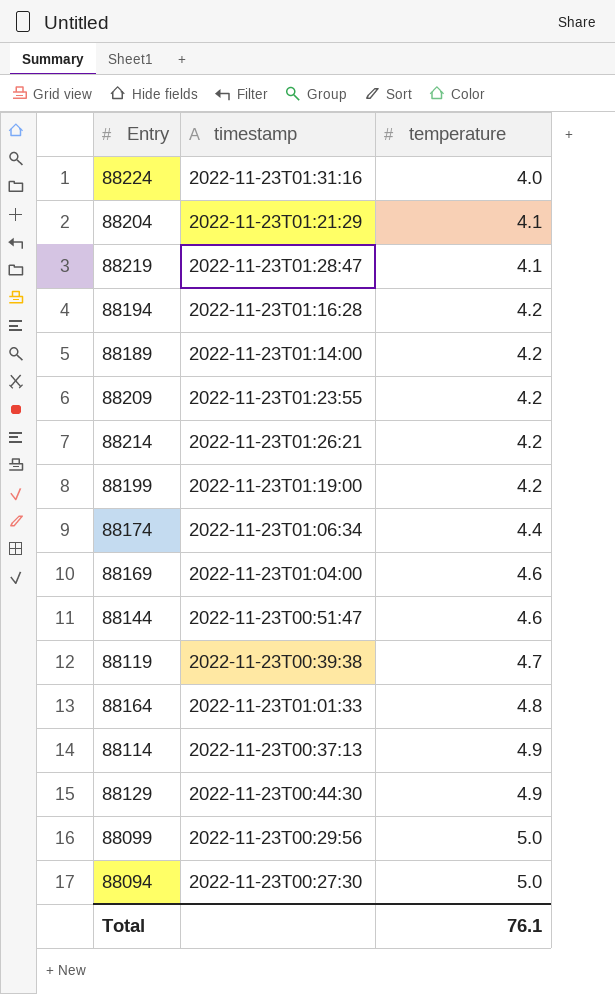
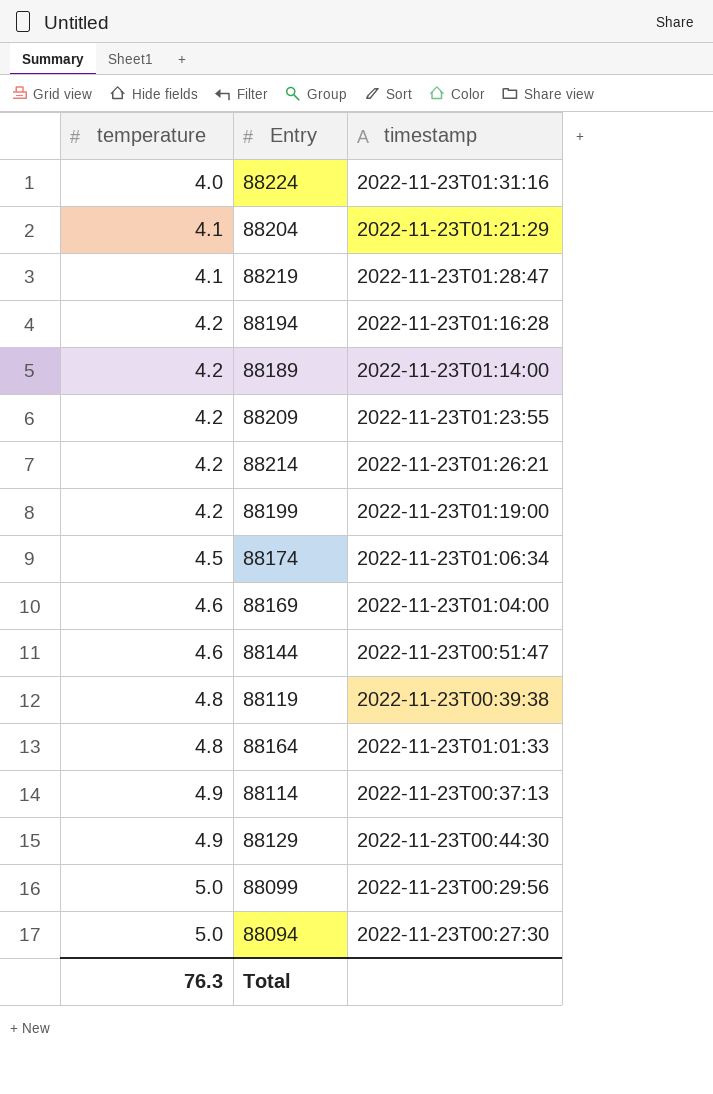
column temperature | position: 3 -> 1
88174 | temperature: 4.4 -> 4.5
88119 | temperature: 4.7 -> 4.8
Total | temperature: 76.1 -> 76.3

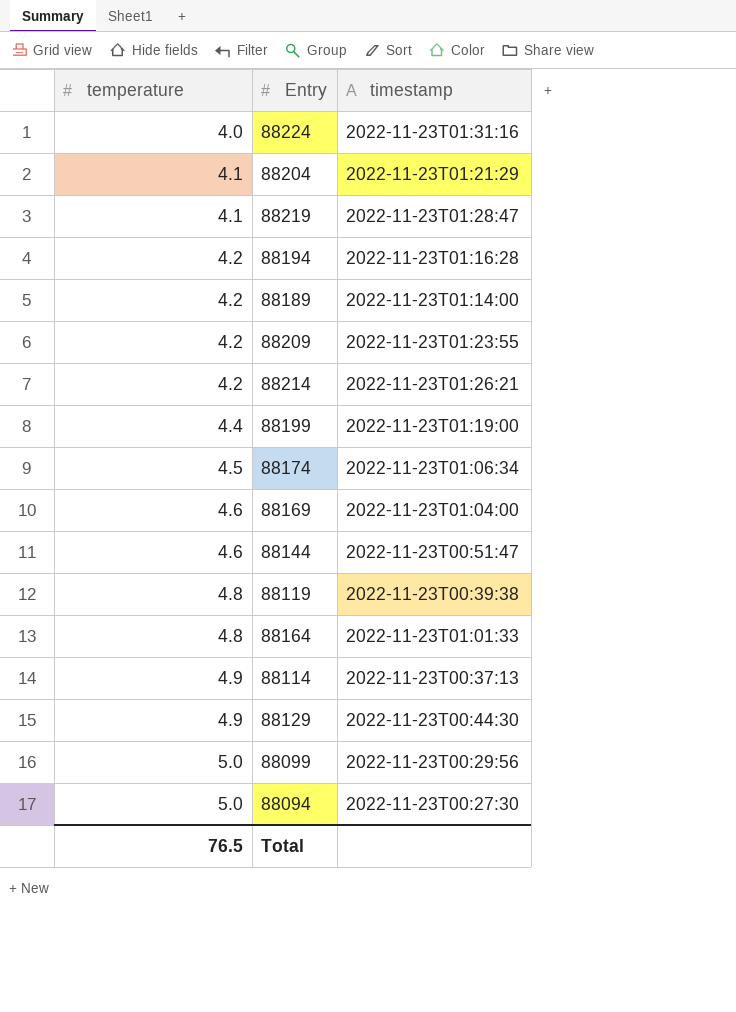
88199 | temperature: 4.2 -> 4.4
Total | temperature: 76.3 -> 76.5

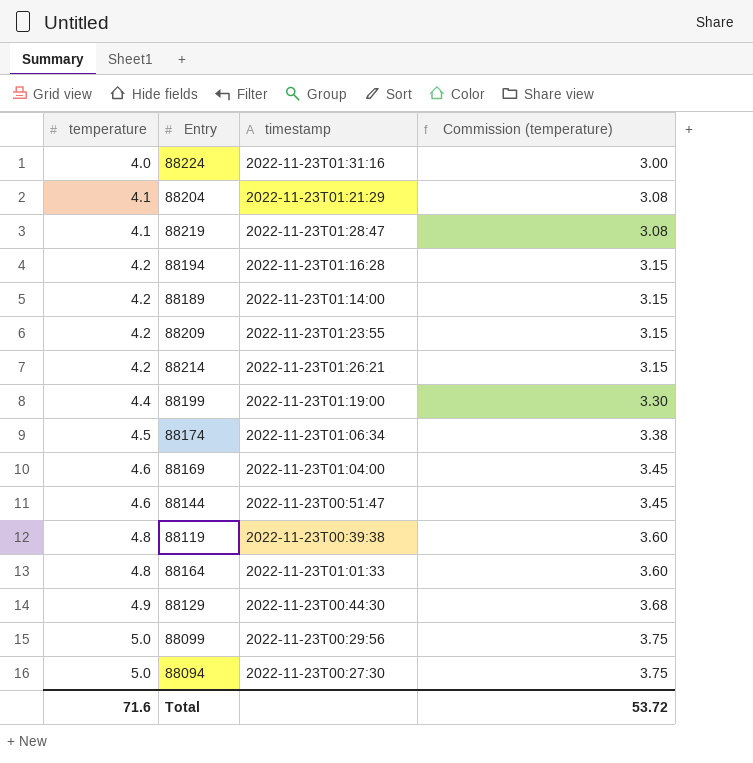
column Commission (temperature) | formula: none -> [temperature] * 0.75
row 88114: 4.9 | 2022-11-23T00:37:13 -> none
Total | temperature: 76.5 -> 71.6

